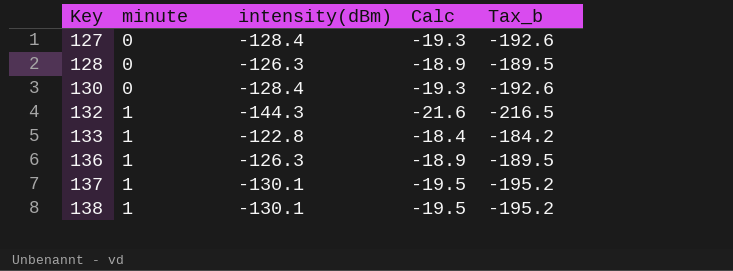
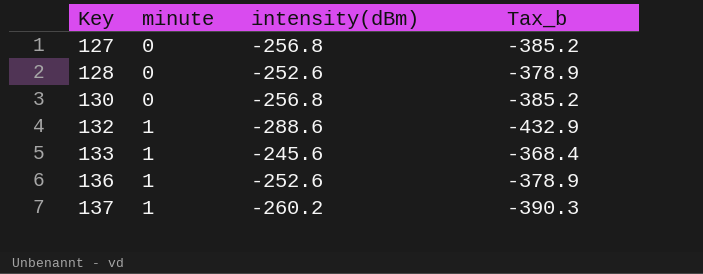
column Calc | formula: [intensity(dBm)] * 0.15 -> none
row 138: 1 | -130.1 | -19.5 | -195.2 -> none
127 | intensity(dBm): -128.4 -> -256.8
127 | Tax_b: -192.6 -> -385.2
128 | intensity(dBm): -126.3 -> -252.6
128 | Tax_b: -189.5 -> -378.9
130 | intensity(dBm): -128.4 -> -256.8
130 | Tax_b: -192.6 -> -385.2
132 | intensity(dBm): -144.3 -> -288.6
132 | Tax_b: -216.5 -> -432.9
133 | intensity(dBm): -122.8 -> -245.6
133 | Tax_b: -184.2 -> -368.4
136 | intensity(dBm): -126.3 -> -252.6
136 | Tax_b: -189.5 -> -378.9
137 | intensity(dBm): -130.1 -> -260.2
137 | Tax_b: -195.2 -> -390.3

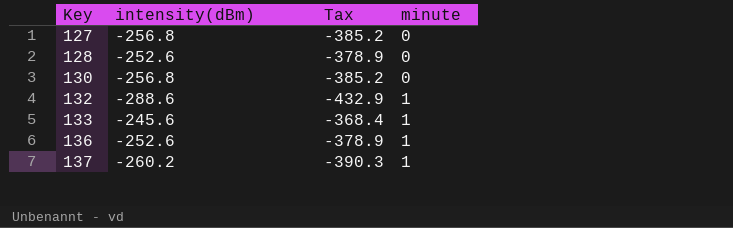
column name: Tax_b -> Tax
column minute | position: 2 -> 4

